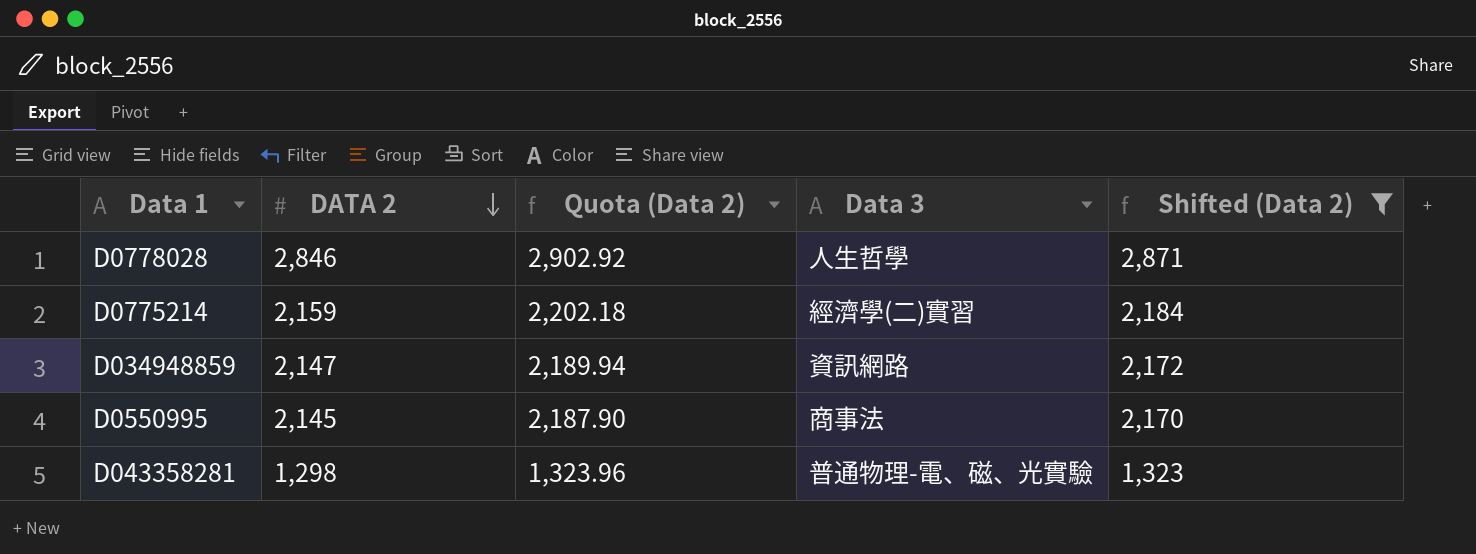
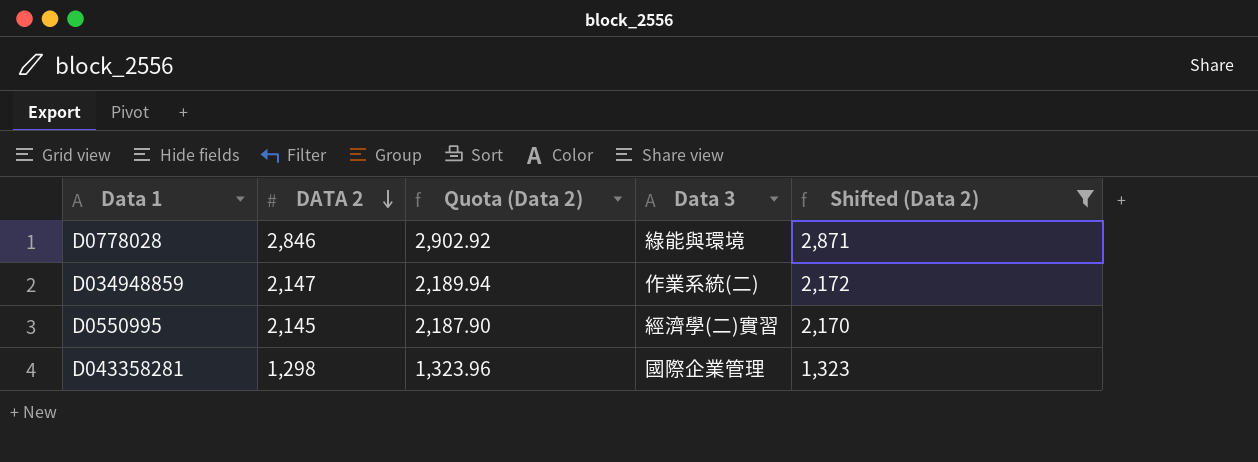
row D0775214: 2,159 | 2,202.18 | 經濟學(二)實習 | 2,184 -> none
D0778028 | Data 3: 人生哲學 -> 綠能與環境
D034948859 | Data 3: 資訊網路 -> 作業系統(二)
D0550995 | Data 3: 商事法 -> 經濟學(二)實習
D043358281 | Data 3: 普通物理-電、磁、光實驗 -> 國際企業管理

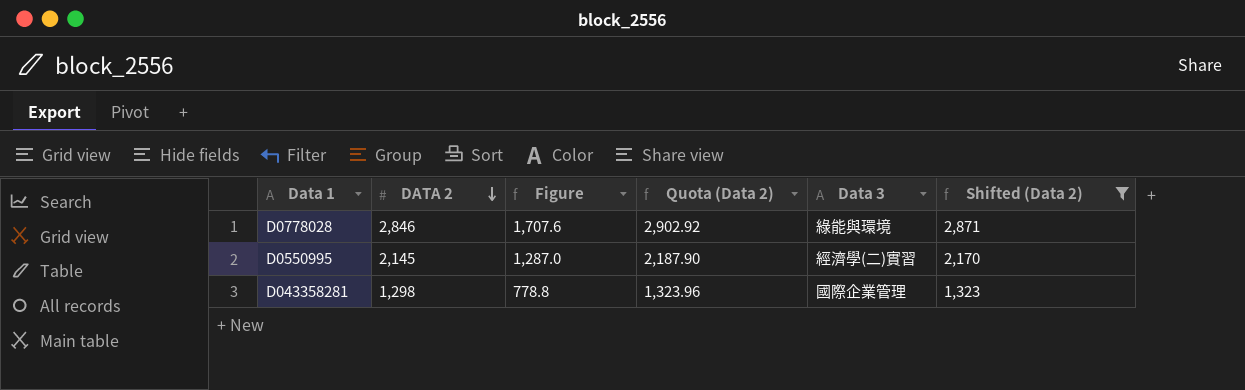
column Figure | formula: none -> [DATA 2] * 0.6
row D034948859: 2,147 | 2,189.94 | 作業系統(二) | 2,172 -> none

